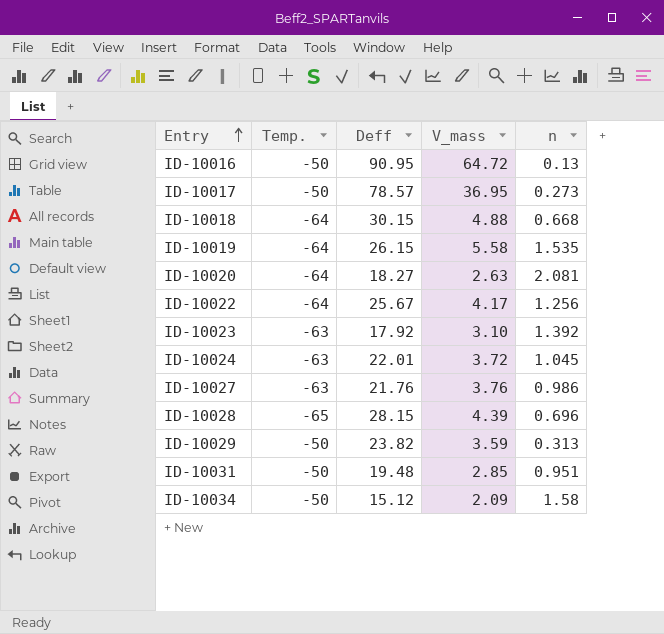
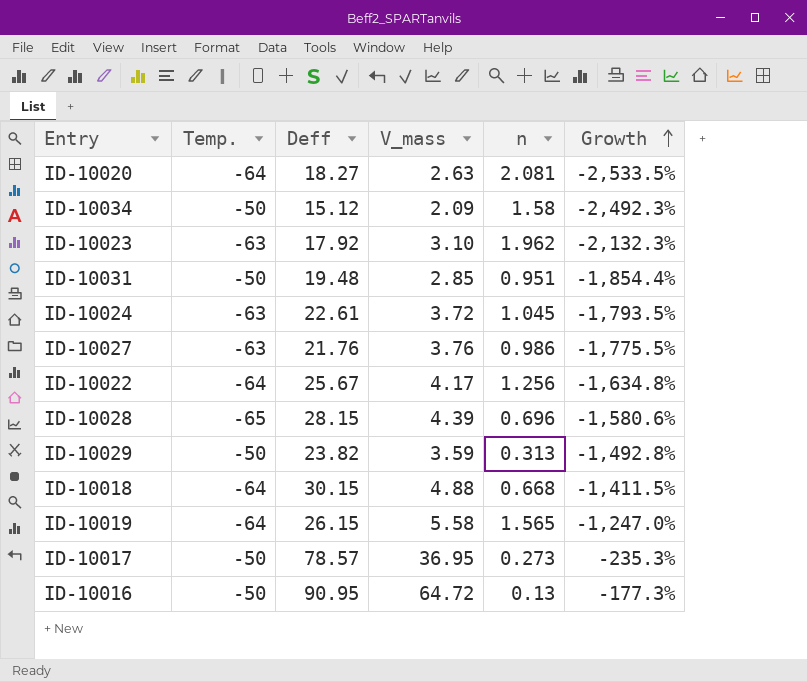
row order: Entry ascending -> Growth ascending
column Growth | formula: none -> ([Temp.] - [V_mass]) / [V_mass]
ID-10023 | n: 1.392 -> 1.962
ID-10024 | Deff: 22.01 -> 22.61
ID-10019 | n: 1.535 -> 1.565

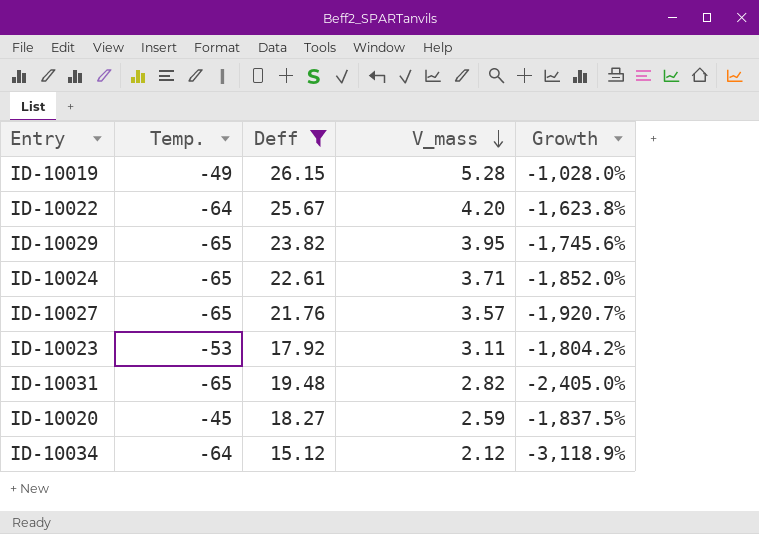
filter: none -> Deff <= 26.15
row order: Growth ascending -> V_mass descending
column n | position: 5 -> none
ID-10019 | Temp.: -64 -> -49
ID-10019 | V_mass: 5.58 -> 5.28
ID-10019 | Growth: -1,247.0% -> -1,028.0%
ID-10022 | V_mass: 4.17 -> 4.20
ID-10022 | Growth: -1,634.8% -> -1,623.8%
ID-10029 | Temp.: -50 -> -65
ID-10029 | V_mass: 3.59 -> 3.95
ID-10029 | Growth: -1,492.8% -> -1,745.6%
ID-10024 | Temp.: -63 -> -65
ID-10024 | V_mass: 3.72 -> 3.71
ID-10024 | Growth: -1,793.5% -> -1,852.0%
ID-10027 | Temp.: -63 -> -65
ID-10027 | V_mass: 3.76 -> 3.57
ID-10027 | Growth: -1,775.5% -> -1,920.7%
ID-10023 | Temp.: -63 -> -53
ID-10023 | V_mass: 3.10 -> 3.11
ID-10023 | Growth: -2,132.3% -> -1,804.2%
ID-10031 | Temp.: -50 -> -65
ID-10031 | V_mass: 2.85 -> 2.82
ID-10031 | Growth: -1,854.4% -> -2,405.0%
ID-10020 | Temp.: -64 -> -45
ID-10020 | V_mass: 2.63 -> 2.59
ID-10020 | Growth: -2,533.5% -> -1,837.5%
ID-10034 | Temp.: -50 -> -64
ID-10034 | V_mass: 2.09 -> 2.12
ID-10034 | Growth: -2,492.3% -> -3,118.9%

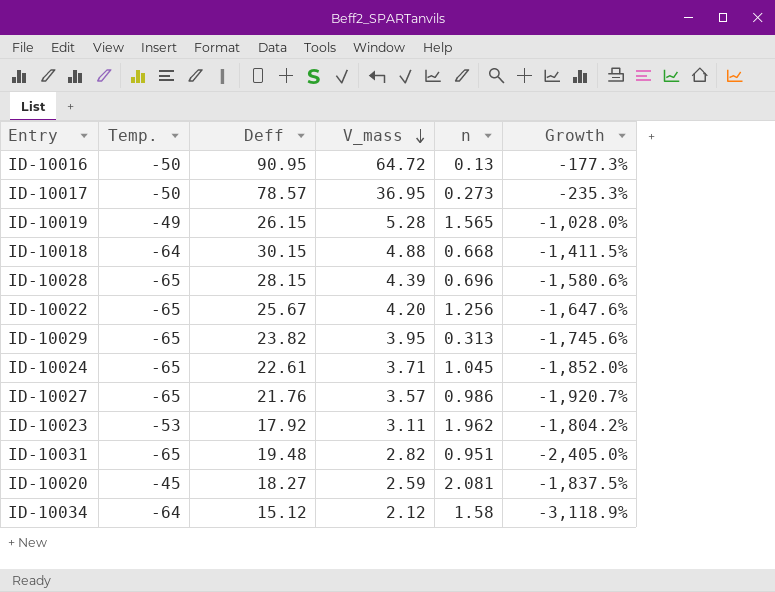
filter: Deff <= 26.15 -> none
column n | position: none -> 5
ID-10022 | Temp.: -64 -> -65
ID-10022 | Growth: -1,623.8% -> -1,647.6%

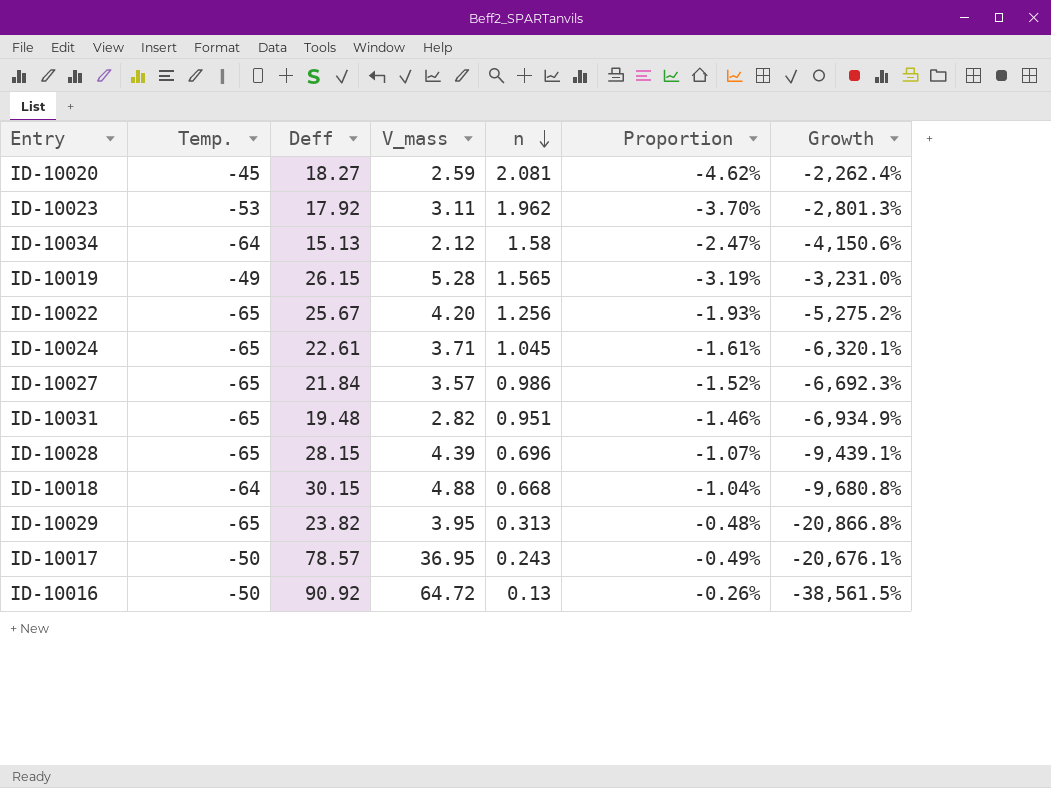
row order: V_mass descending -> n descending
column Proportion | formula: none -> [n] / [Temp.]
column Growth | formula: ([Temp.] - [V_mass]) / [V_mass] -> ([Temp.] - [n]) / [n]
ID-10034 | Deff: 15.12 -> 15.13
ID-10027 | Deff: 21.76 -> 21.84
ID-10017 | n: 0.273 -> 0.243
ID-10016 | Deff: 90.95 -> 90.92

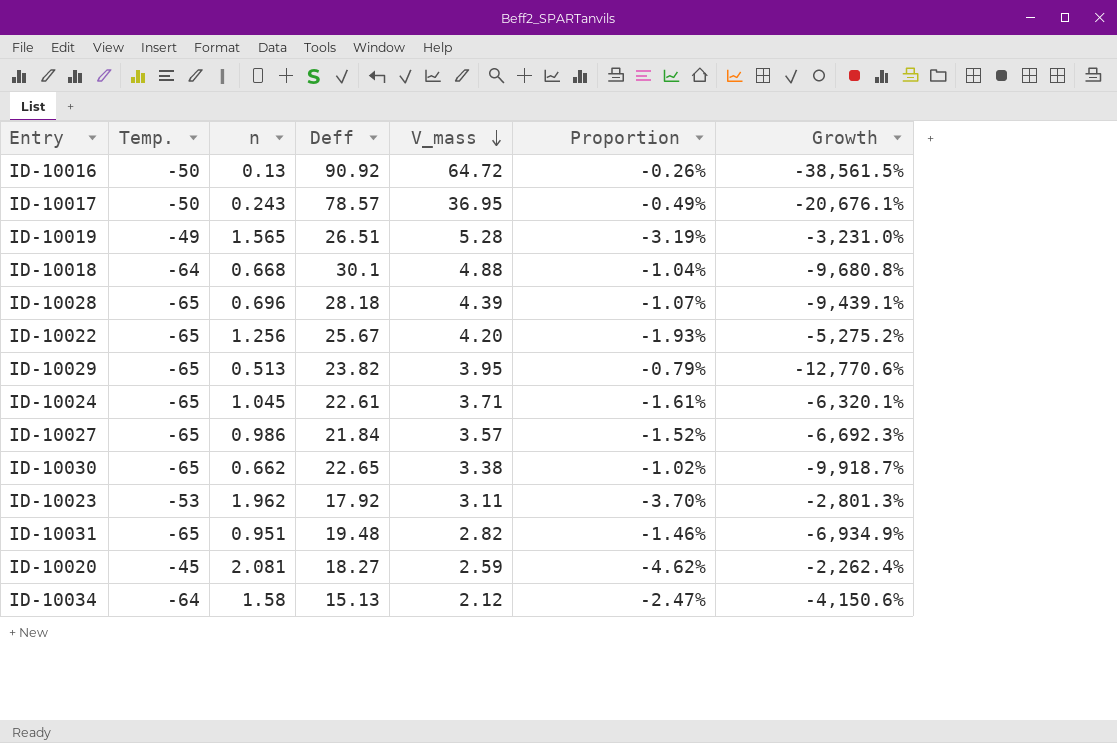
row order: n descending -> V_mass descending
column n | position: 5 -> 3
ID-10019 | Deff: 26.15 -> 26.51
ID-10018 | Deff: 30.15 -> 30.1
ID-10028 | Deff: 28.15 -> 28.18
ID-10029 | n: 0.313 -> 0.513
ID-10029 | Proportion: -0.48% -> -0.79%
ID-10029 | Growth: -20,866.8% -> -12,770.6%
row ID-10030: none -> -65 | 0.662 | 22.65 | 3.38 | -1.02% | -9,918.7%

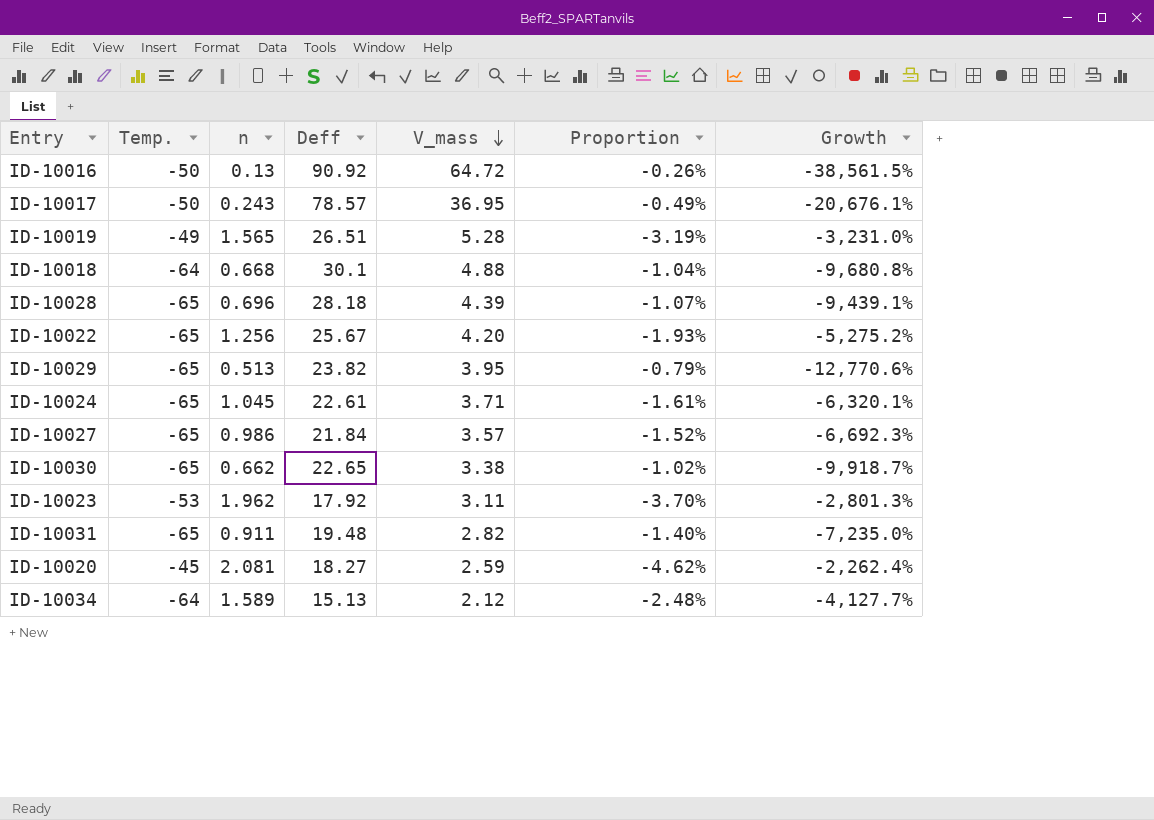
ID-10031 | n: 0.951 -> 0.911
ID-10031 | Proportion: -1.46% -> -1.40%
ID-10031 | Growth: -6,934.9% -> -7,235.0%
ID-10034 | n: 1.58 -> 1.589
ID-10034 | Proportion: -2.47% -> -2.48%
ID-10034 | Growth: -4,150.6% -> -4,127.7%

